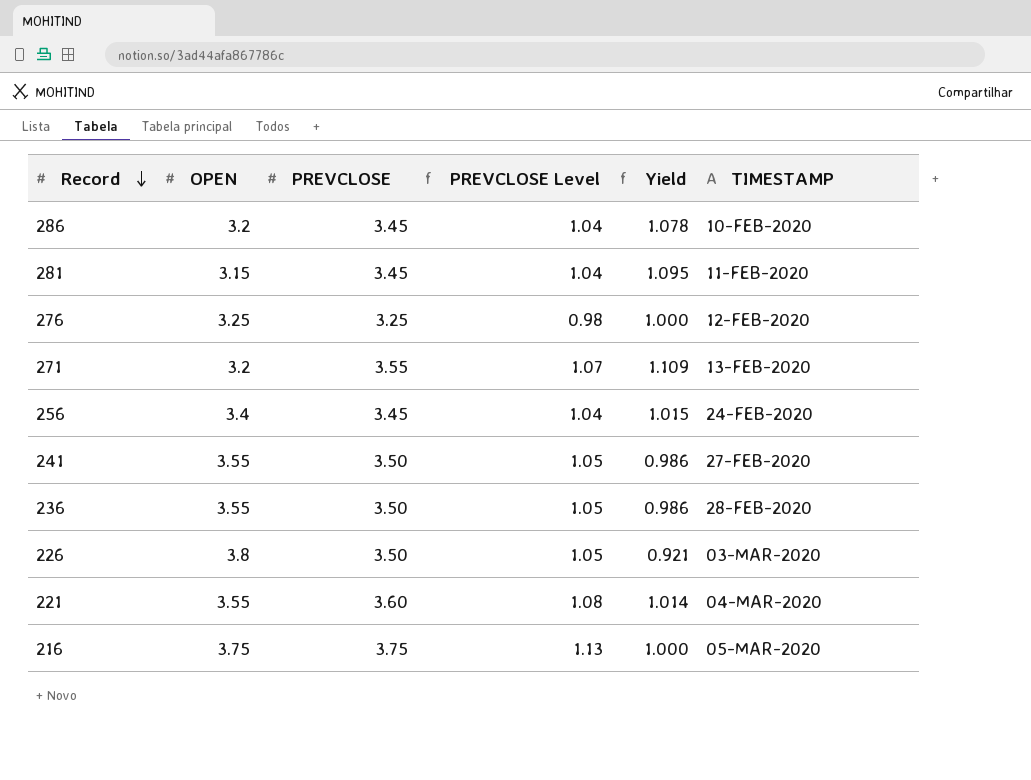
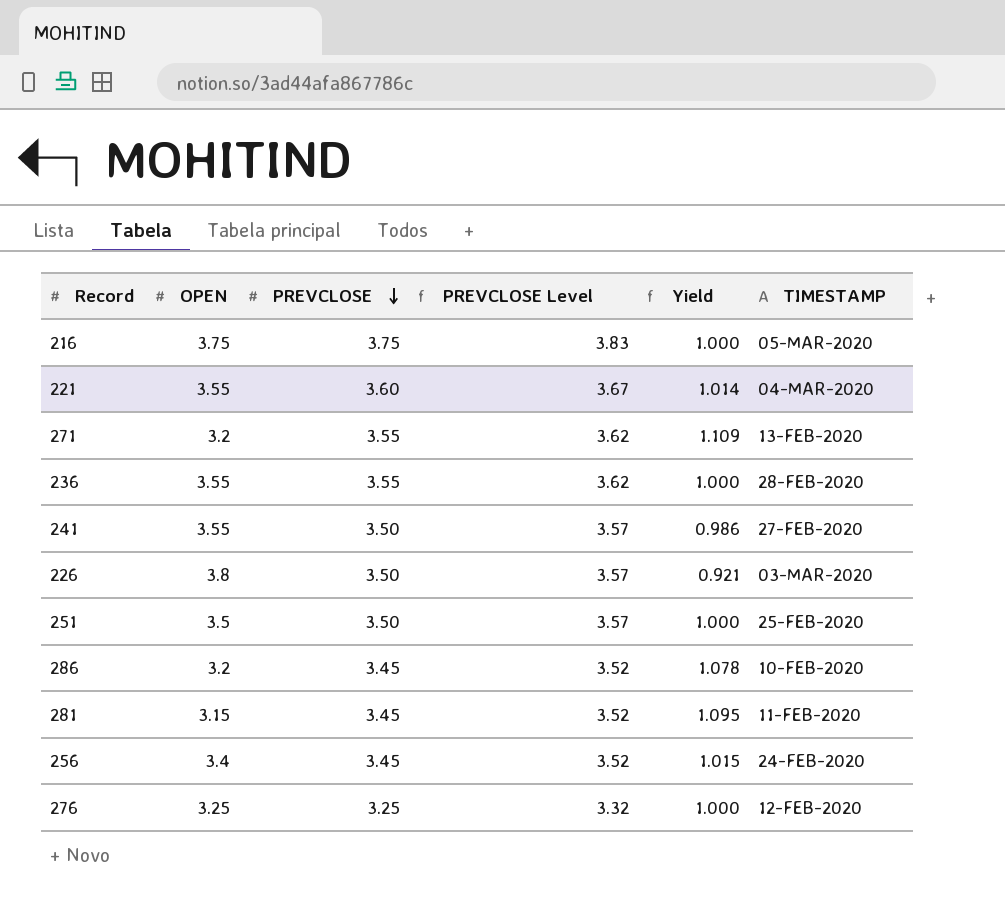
row order: Record descending -> PREVCLOSE descending
column PREVCLOSE Level | formula: [PREVCLOSE] * 0.3 -> [PREVCLOSE] * 1.02
236 | PREVCLOSE: 3.50 -> 3.55
236 | Yield: 0.986 -> 1.000
row 251: none -> 3.5 | 3.50 | 3.57 | 1.000 | 25-FEB-2020

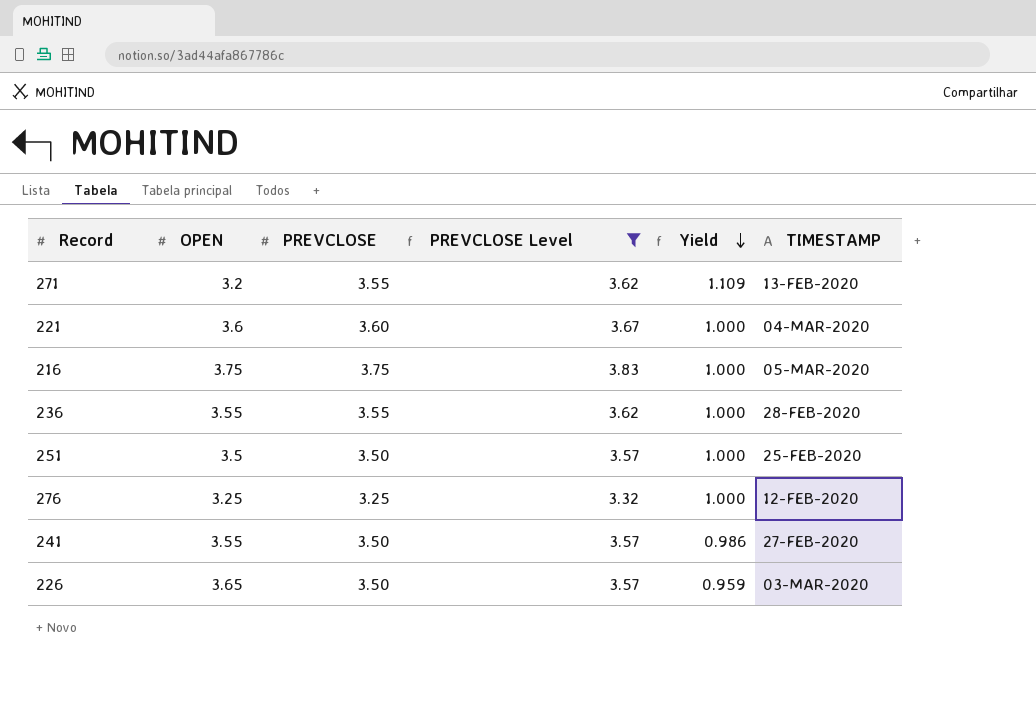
filter: none -> PREVCLOSE Level != 3.52
row order: PREVCLOSE descending -> Yield descending
221 | OPEN: 3.55 -> 3.6
221 | Yield: 1.014 -> 1.000
226 | OPEN: 3.8 -> 3.65
226 | Yield: 0.921 -> 0.959

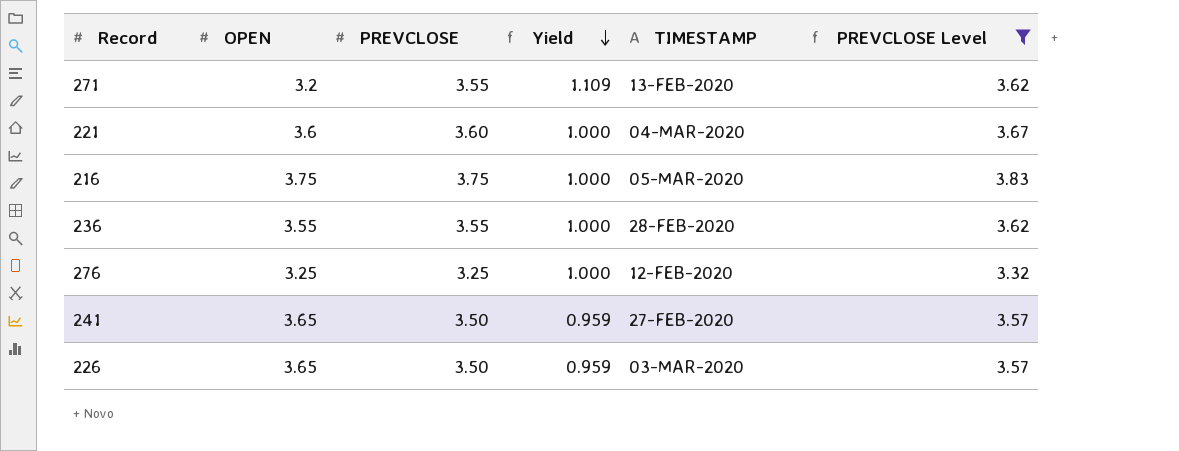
column PREVCLOSE Level | position: 4 -> 6
row 251: 3.5 | 3.50 | 3.57 | 1.000 | 25-FEB-2020 -> none
241 | OPEN: 3.55 -> 3.65
241 | Yield: 0.986 -> 0.959

